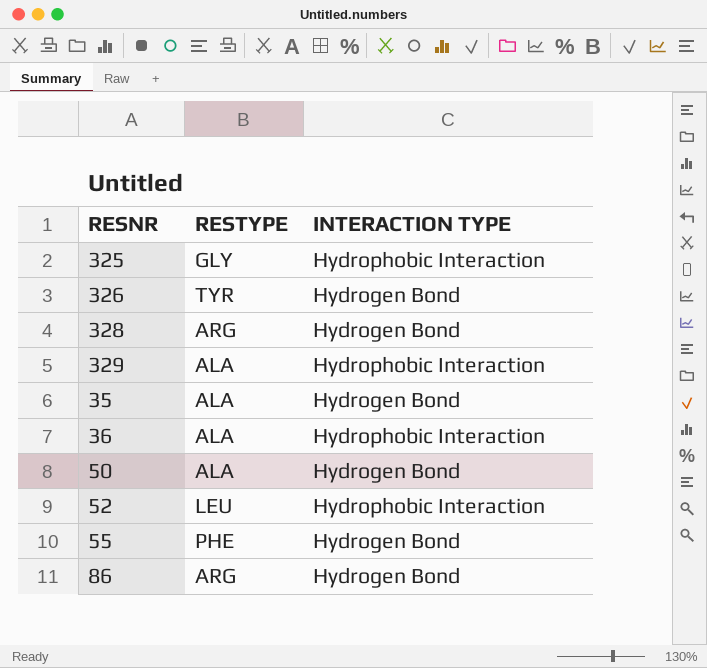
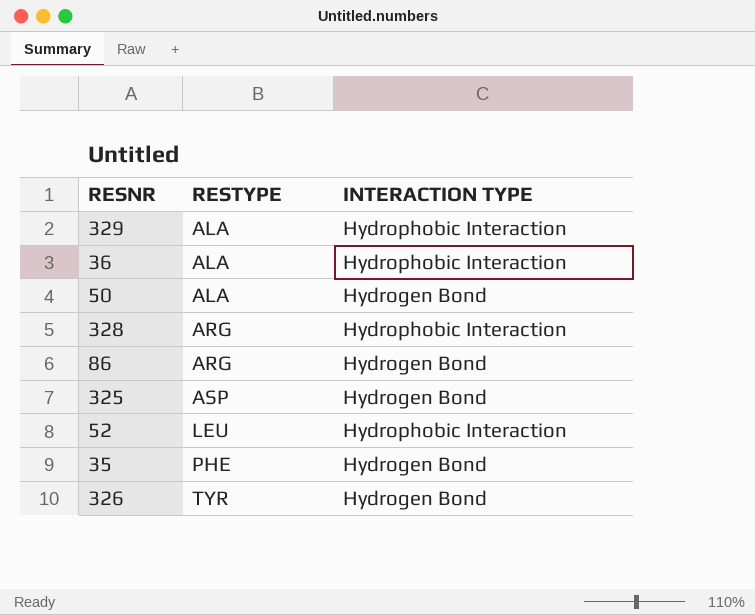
row order: none -> RESTYPE ascending
row 55: PHE | Hydrogen Bond -> none
328 | INTERACTION TYPE: Hydrogen Bond -> Hydrophobic Interaction
325 | RESTYPE: GLY -> ASP
325 | INTERACTION TYPE: Hydrophobic Interaction -> Hydrogen Bond
35 | RESTYPE: ALA -> PHE

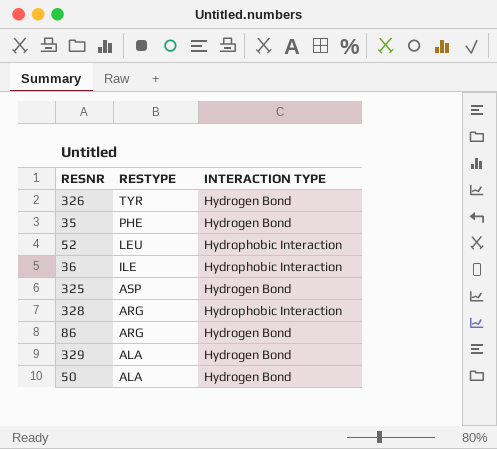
row order: RESTYPE ascending -> RESTYPE descending
36 | RESTYPE: ALA -> ILE
329 | INTERACTION TYPE: Hydrophobic Interaction -> Hydrogen Bond

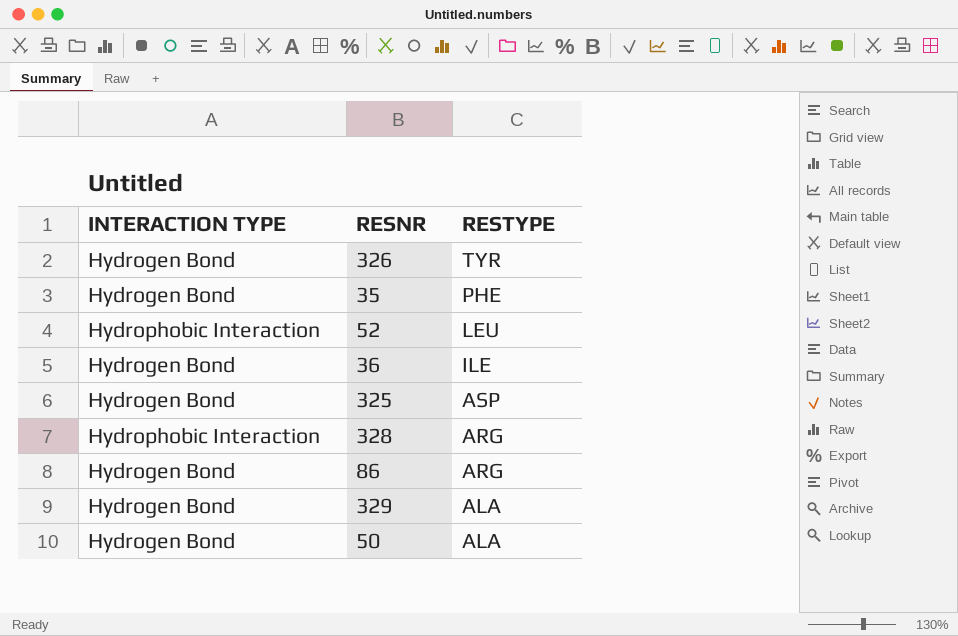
column INTERACTION TYPE | position: 3 -> 1
36 | INTERACTION TYPE: Hydrophobic Interaction -> Hydrogen Bond

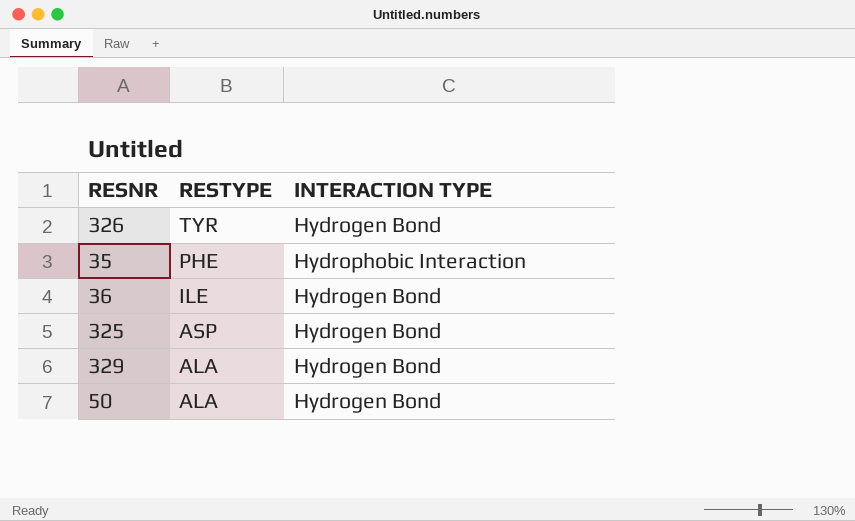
column INTERACTION TYPE | position: 1 -> 3
row 52: Hydrophobic Interaction | LEU -> none
row 328: Hydrophobic Interaction | ARG -> none
row 86: Hydrogen Bond | ARG -> none
35 | INTERACTION TYPE: Hydrogen Bond -> Hydrophobic Interaction

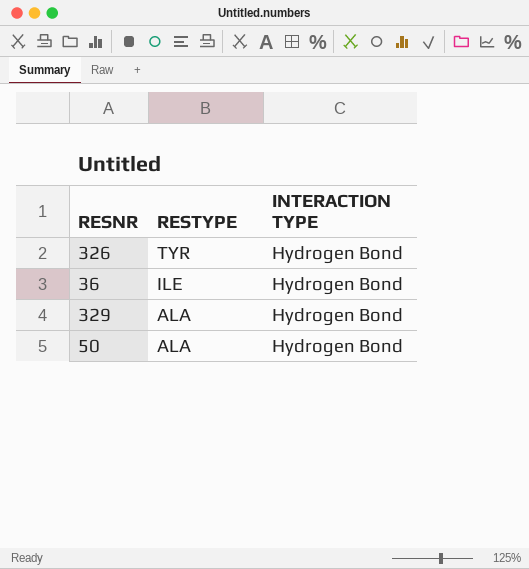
row 35: PHE | Hydrophobic Interaction -> none
row 325: ASP | Hydrogen Bond -> none

